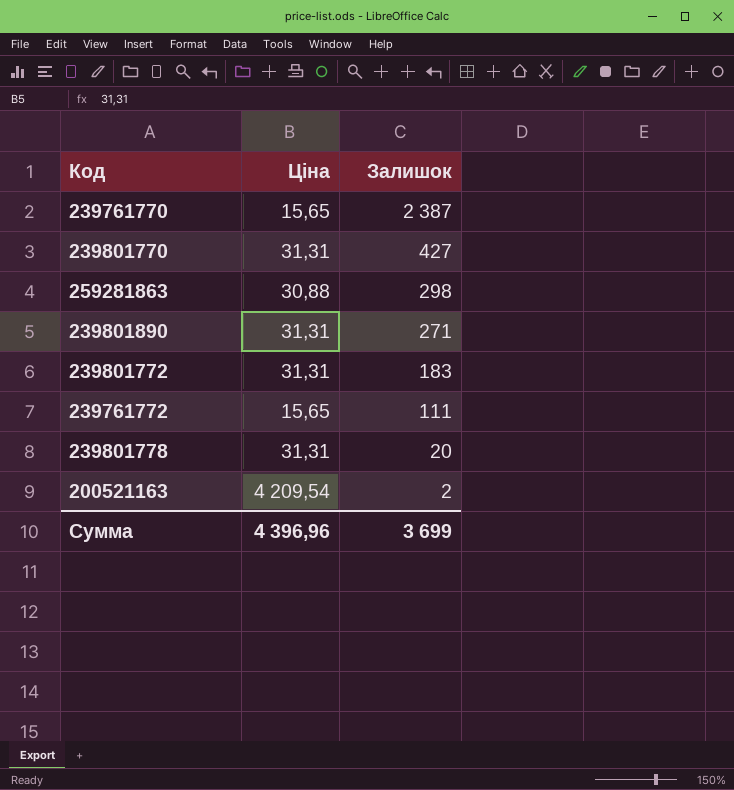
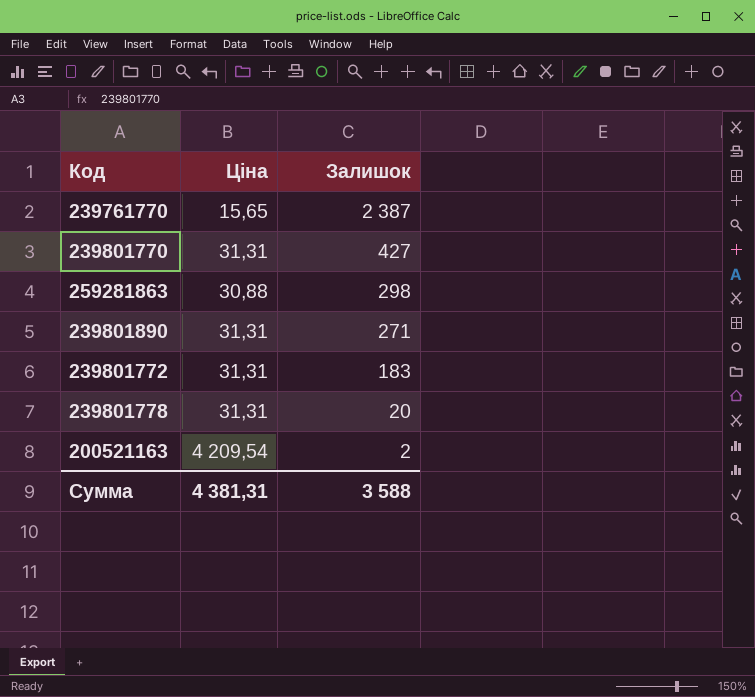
row 239761772: 15,65 | 111 -> none
Сумма | Ціна: 4 396,96 -> 4 381,31
Сумма | Залишок: 3 699 -> 3 588

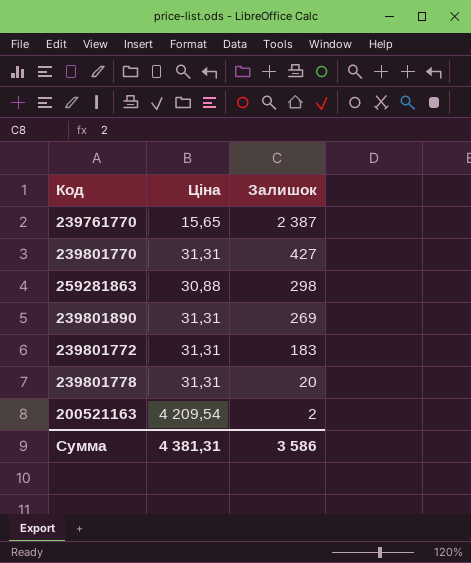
239801890 | Залишок: 271 -> 269
Сумма | Залишок: 3 588 -> 3 586

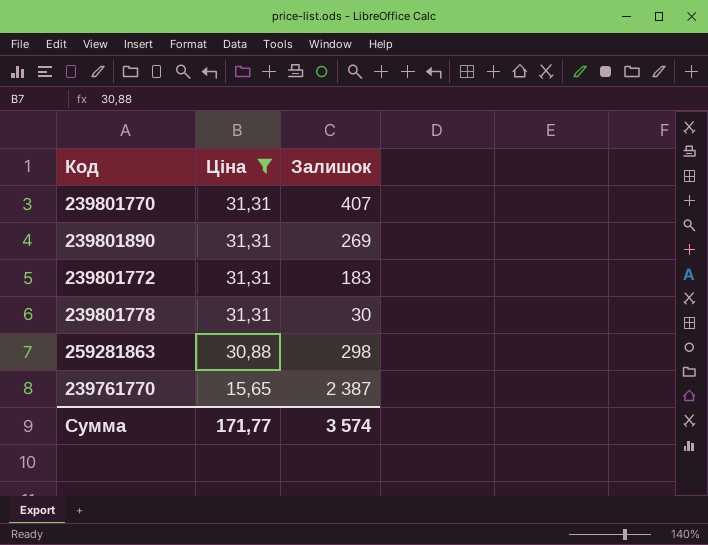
filter: none -> Ціна != 4 209,54
row order: Залишок descending -> Ціна descending
239801770 | Залишок: 427 -> 407
239801778 | Залишок: 20 -> 30
Сумма | Ціна: 4 381,31 -> 171,77
Сумма | Залишок: 3 586 -> 3 574

